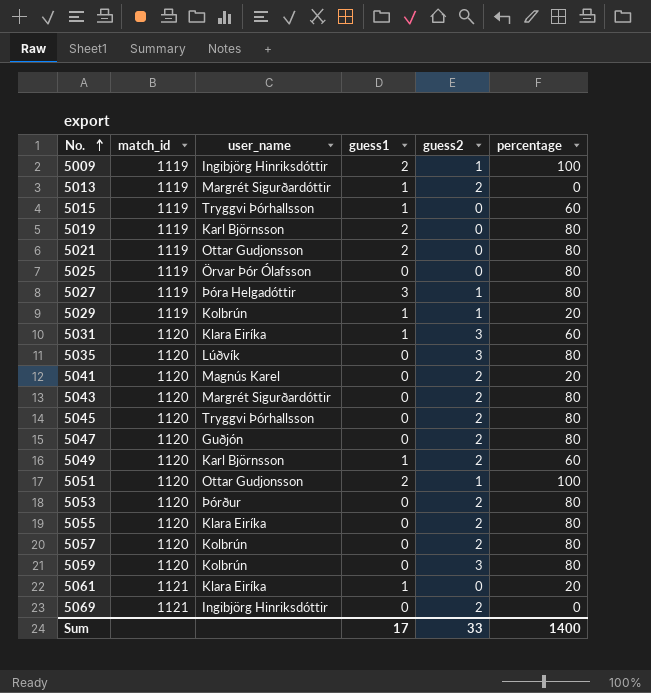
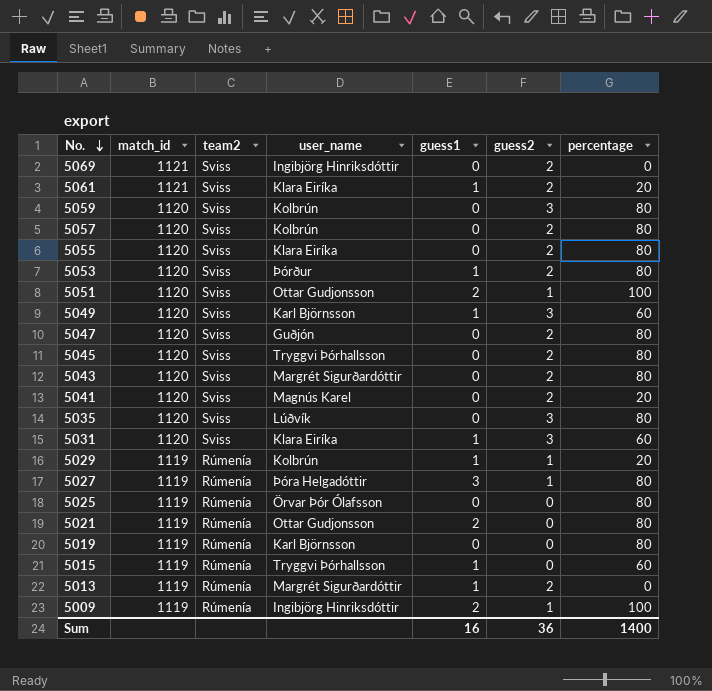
row order: No. ascending -> No. descending
column team2 | position: none -> 3
5061 | guess2: 0 -> 2
5053 | guess1: 0 -> 1
5049 | guess2: 2 -> 3
5019 | guess1: 2 -> 0
Sum | guess1: 17 -> 16
Sum | guess2: 33 -> 36

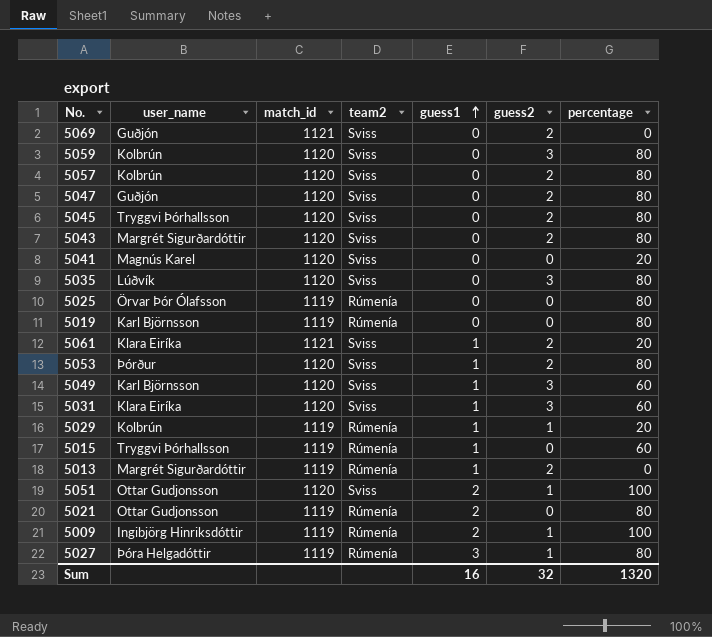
row order: No. descending -> guess1 ascending
column user_name | position: 4 -> 2
row 5055: 1120 | Sviss | Klara Eiríka | 0 | 2 | 80 -> none
5069 | user_name: Ingibjörg Hinriksdóttir -> Guðjón
5041 | guess2: 2 -> 0
Sum | guess2: 36 -> 32
Sum | percentage: 1400 -> 1320

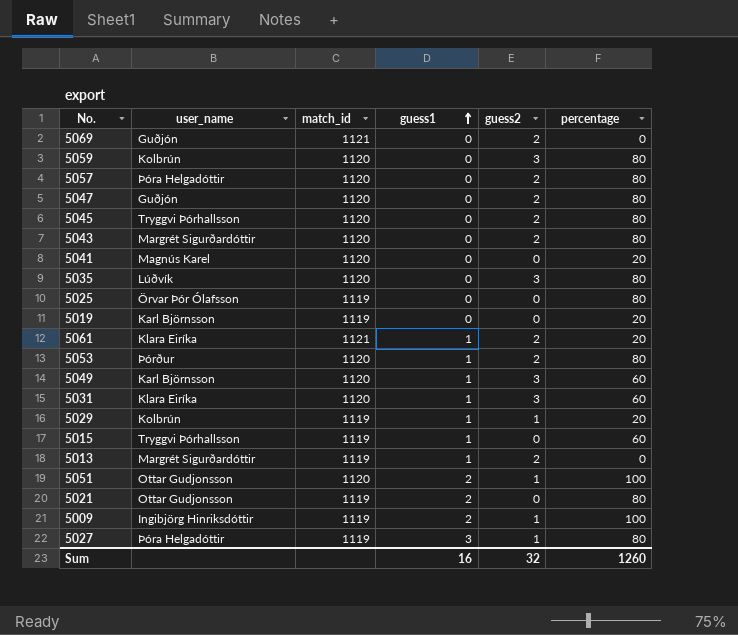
column team2 | position: 4 -> none
5057 | user_name: Kolbrún -> Þóra Helgadóttir
5019 | percentage: 80 -> 20
Sum | percentage: 1320 -> 1260

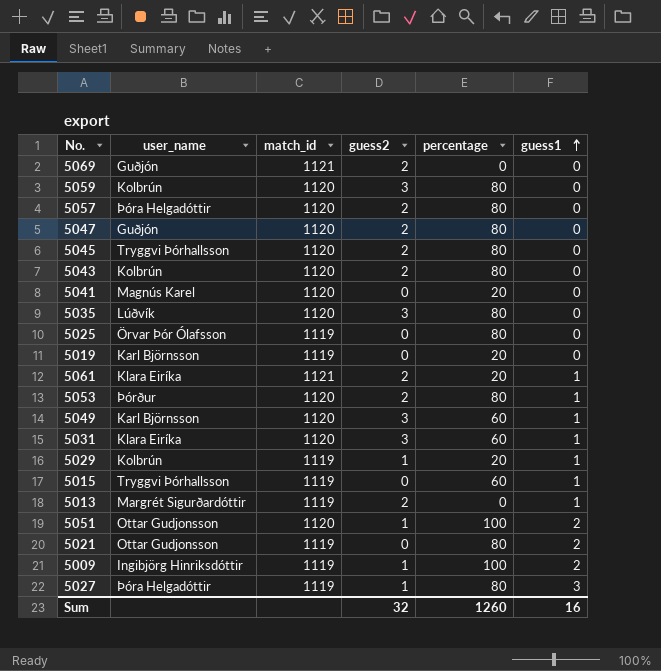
column guess1 | position: 4 -> 6
5043 | user_name: Margrét Sigurðardóttir -> Kolbrún

